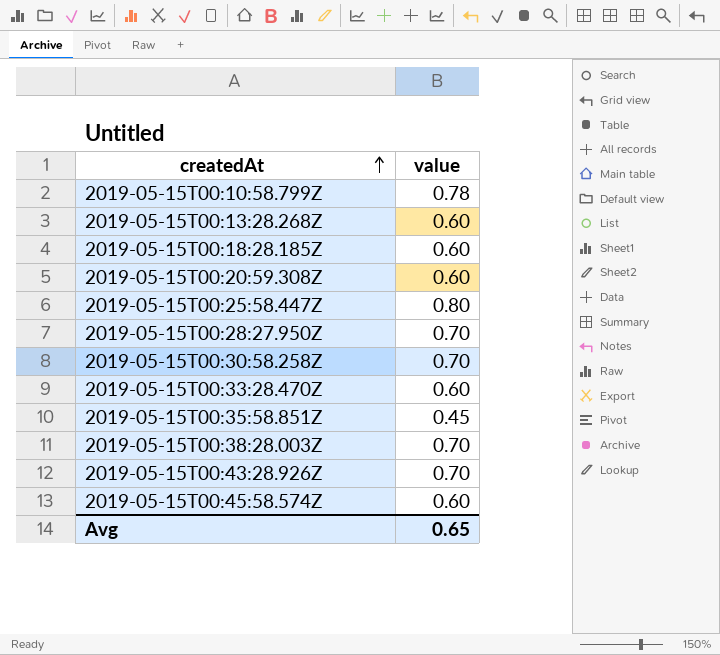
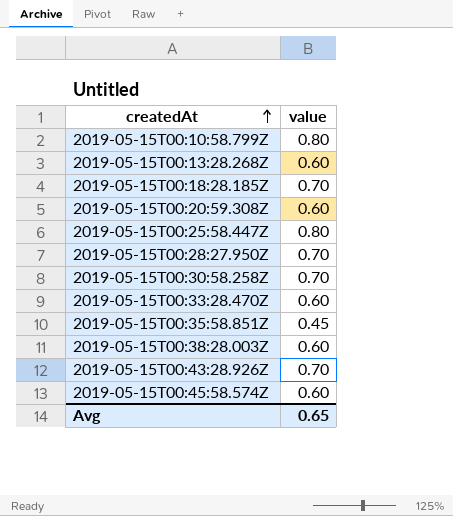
2019-05-15T00:10:58.799Z | value: 0.78 -> 0.80
2019-05-15T00:18:28.185Z | value: 0.60 -> 0.70
2019-05-15T00:38:28.003Z | value: 0.70 -> 0.60

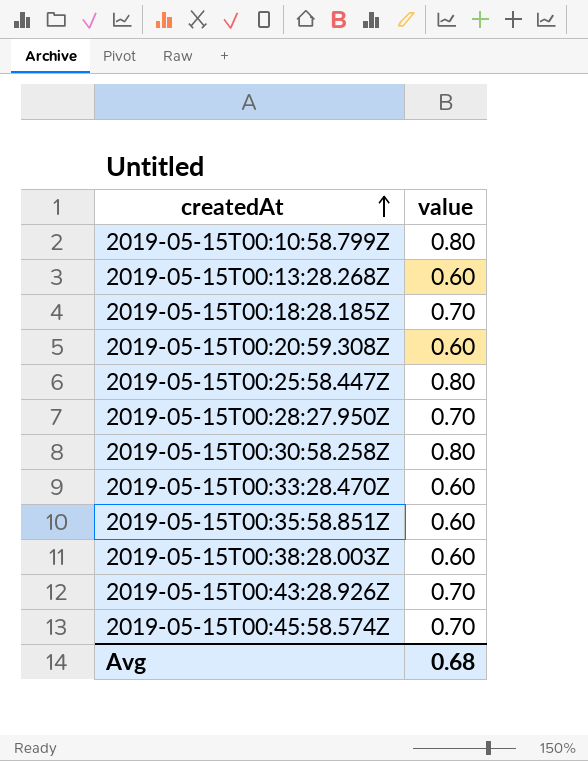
2019-05-15T00:30:58.258Z | value: 0.70 -> 0.80
2019-05-15T00:35:58.851Z | value: 0.45 -> 0.60
2019-05-15T00:45:58.574Z | value: 0.60 -> 0.70
Avg | value: 0.65 -> 0.68

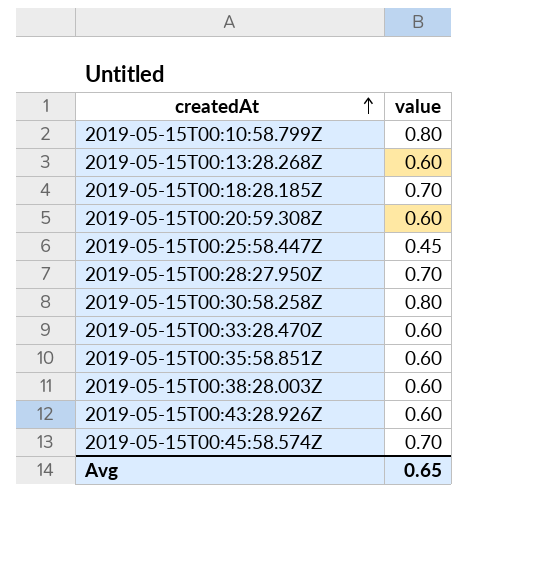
2019-05-15T00:25:58.447Z | value: 0.80 -> 0.45
2019-05-15T00:43:28.926Z | value: 0.70 -> 0.60
Avg | value: 0.68 -> 0.65

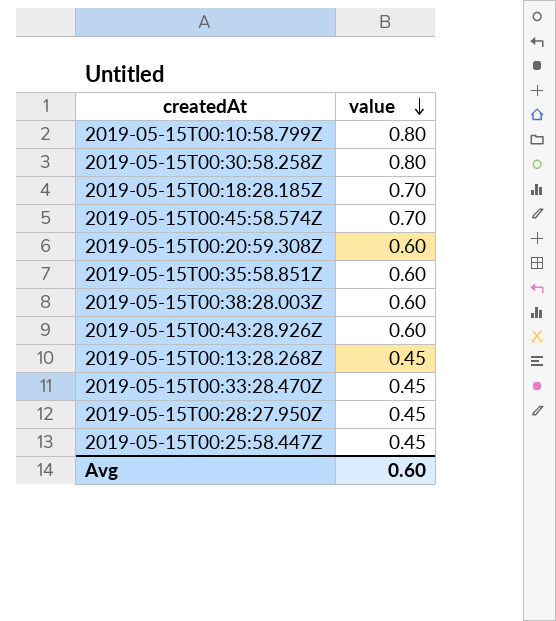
row order: createdAt ascending -> value descending
2019-05-15T00:13:28.268Z | value: 0.60 -> 0.45
2019-05-15T00:33:28.470Z | value: 0.60 -> 0.45
2019-05-15T00:28:27.950Z | value: 0.70 -> 0.45
Avg | value: 0.65 -> 0.60

